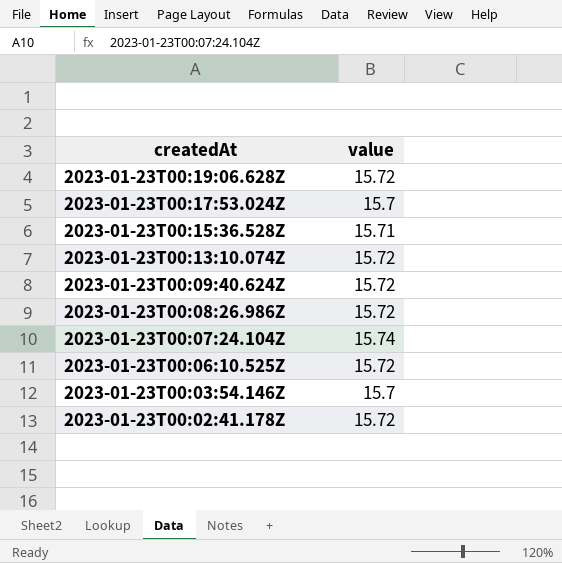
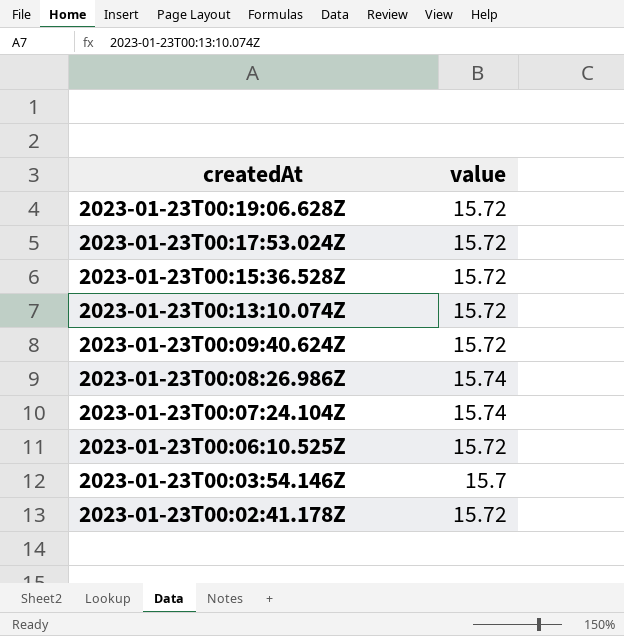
2023-01-23T00:17:53.024Z | value: 15.7 -> 15.72
2023-01-23T00:15:36.528Z | value: 15.71 -> 15.72
2023-01-23T00:08:26.986Z | value: 15.72 -> 15.74

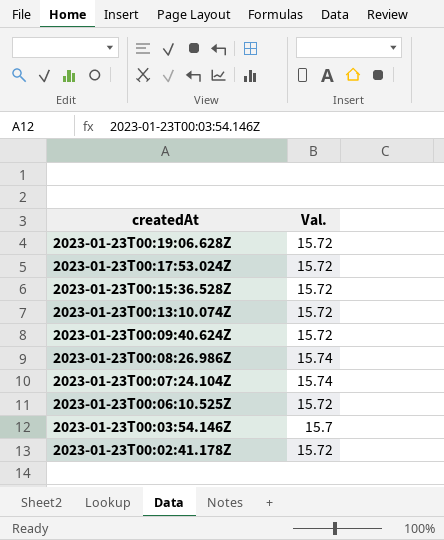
column name: value -> Val.

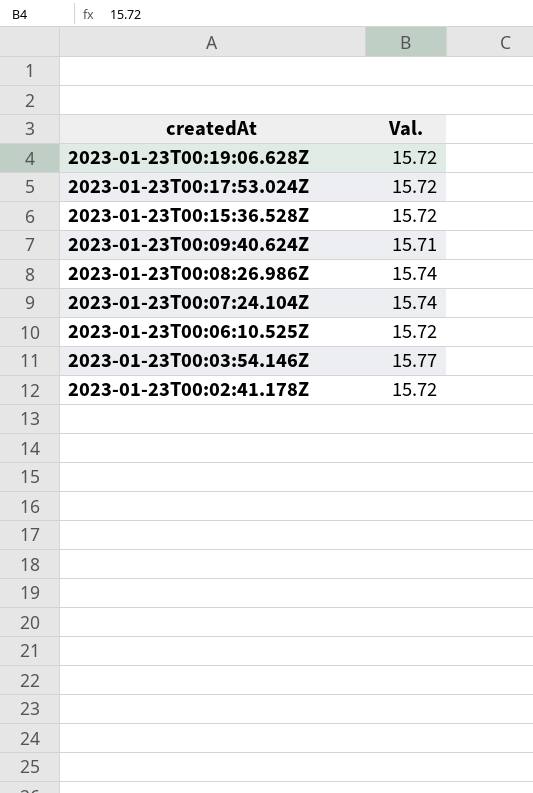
row 2023-01-23T00:13:10.074Z: 15.72 -> none
2023-01-23T00:09:40.624Z | Val.: 15.72 -> 15.71
2023-01-23T00:03:54.146Z | Val.: 15.7 -> 15.77

